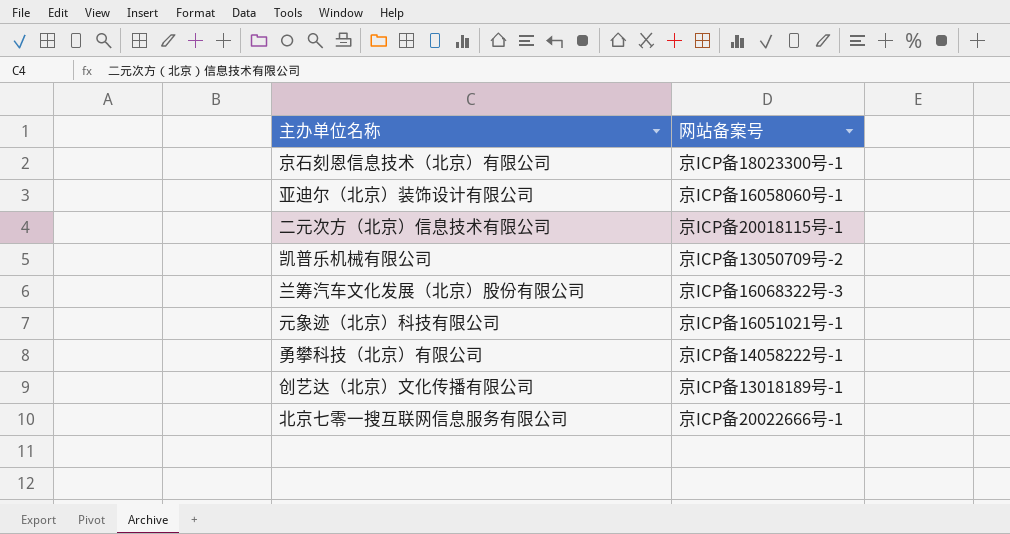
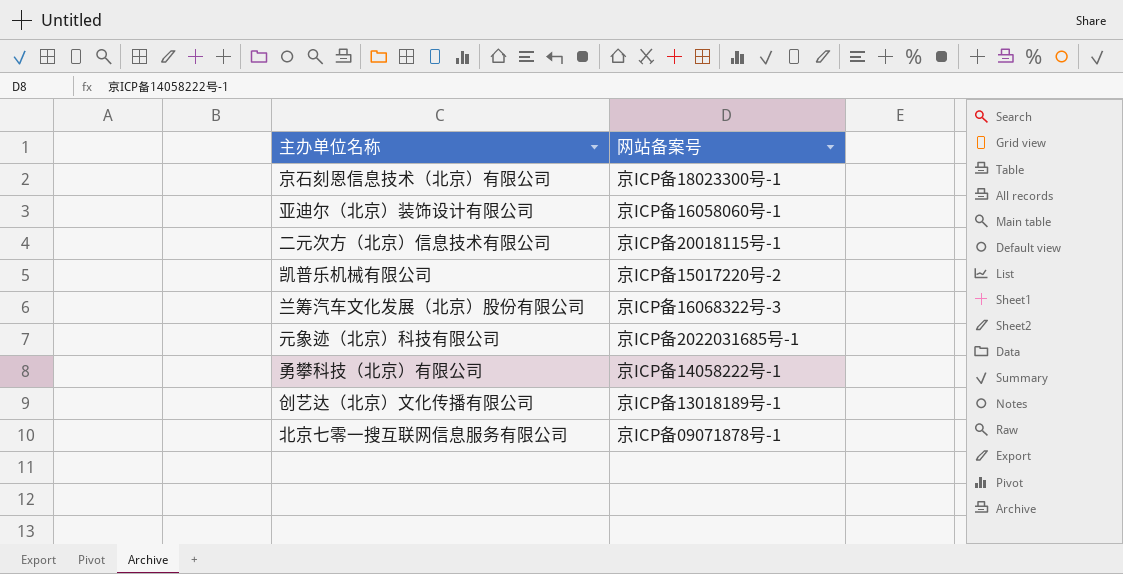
凯普乐机械有限公司 | 网站备案号: 京ICP备13050709号-2 -> 京ICP备15017220号-2
元象迹（北京）科技有限公司 | 网站备案号: 京ICP备16051021号-1 -> 京ICP备2022031685号-1
北京七零一搜互联网信息服务有限公司 | 网站备案号: 京ICP备20022666号-1 -> 京ICP备09071878号-1

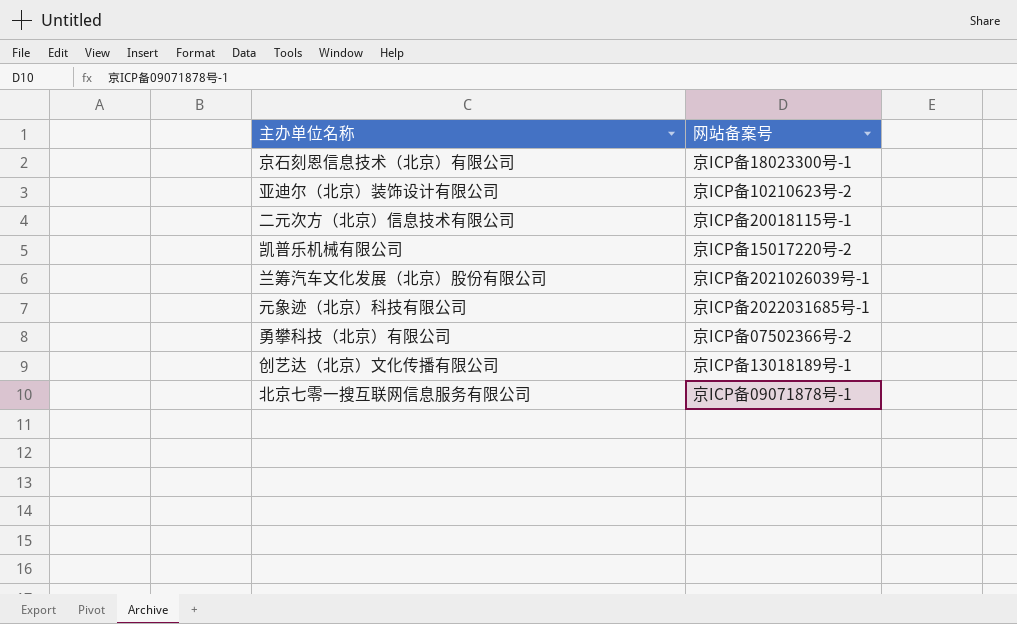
亚迪尔（北京）装饰设计有限公司 | 网站备案号: 京ICP备16058060号-1 -> 京ICP备10210623号-2
兰筹汽车文化发展（北京）股份有限公司 | 网站备案号: 京ICP备16068322号-3 -> 京ICP备2021026039号-1
勇攀科技（北京）有限公司 | 网站备案号: 京ICP备14058222号-1 -> 京ICP备07502366号-2

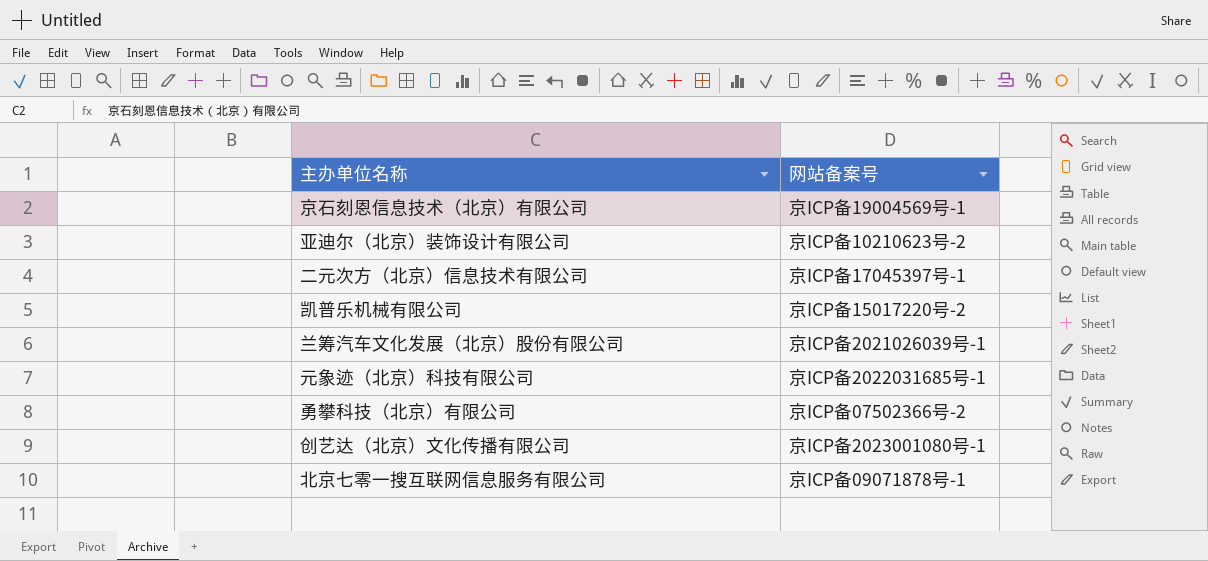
京石刻恩信息技术（北京）有限公司 | 网站备案号: 京ICP备18023300号-1 -> 京ICP备19004569号-1
二元次方（北京）信息技术有限公司 | 网站备案号: 京ICP备20018115号-1 -> 京ICP备17045397号-1
创艺达（北京）文化传播有限公司 | 网站备案号: 京ICP备13018189号-1 -> 京ICP备2023001080号-1

